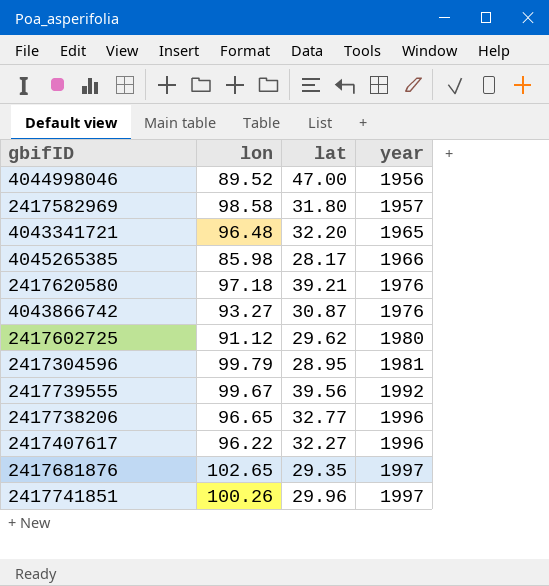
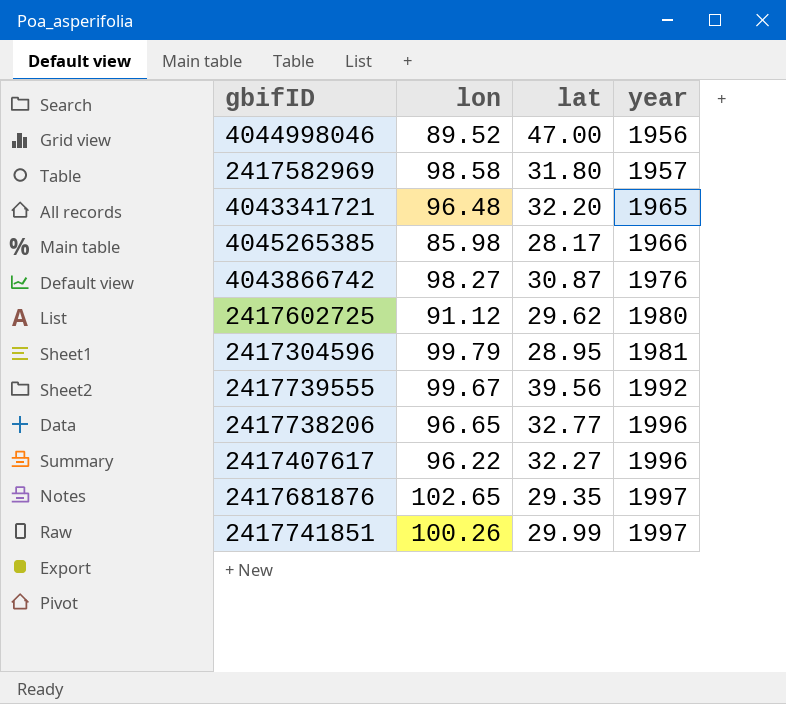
row 2417620580: 97.18 | 39.21 | 1976 -> none
4043866742 | lon: 93.27 -> 98.27
2417741851 | lat: 29.96 -> 29.99

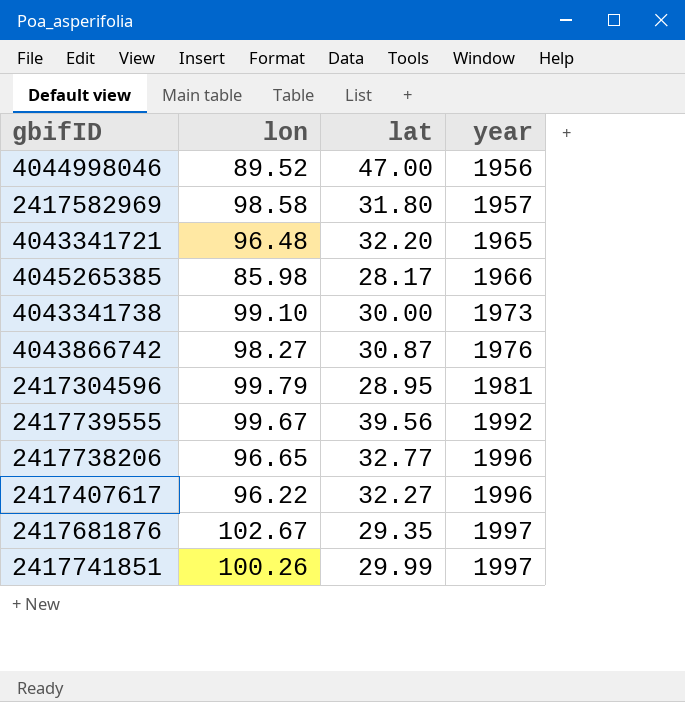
row 2417602725: 91.12 | 29.62 | 1980 -> none
row 4043341738: none -> 99.10 | 30.00 | 1973
2417681876 | lon: 102.65 -> 102.67

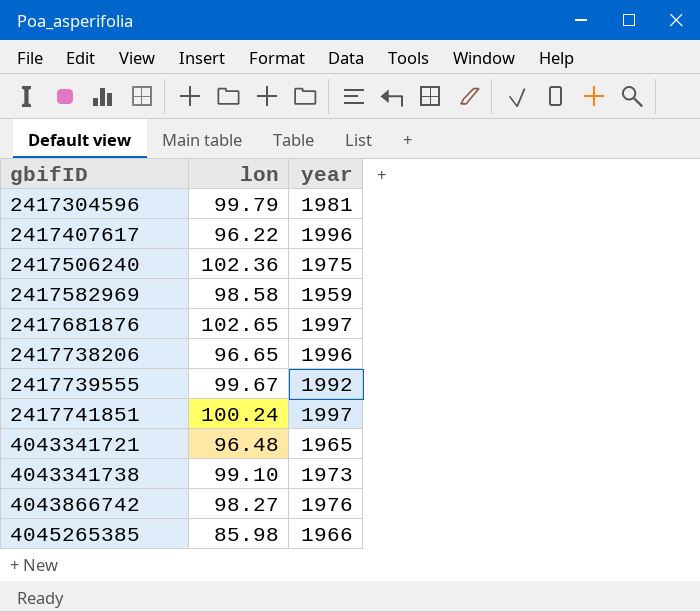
row order: year ascending -> gbifID ascending
column lat | position: 3 -> none
row 4044998046: 89.52 | 47.00 | 1956 -> none
row 2417506240: none -> 102.36 | 1975
2417582969 | year: 1957 -> 1959
2417681876 | lon: 102.67 -> 102.65
2417741851 | lon: 100.26 -> 100.24

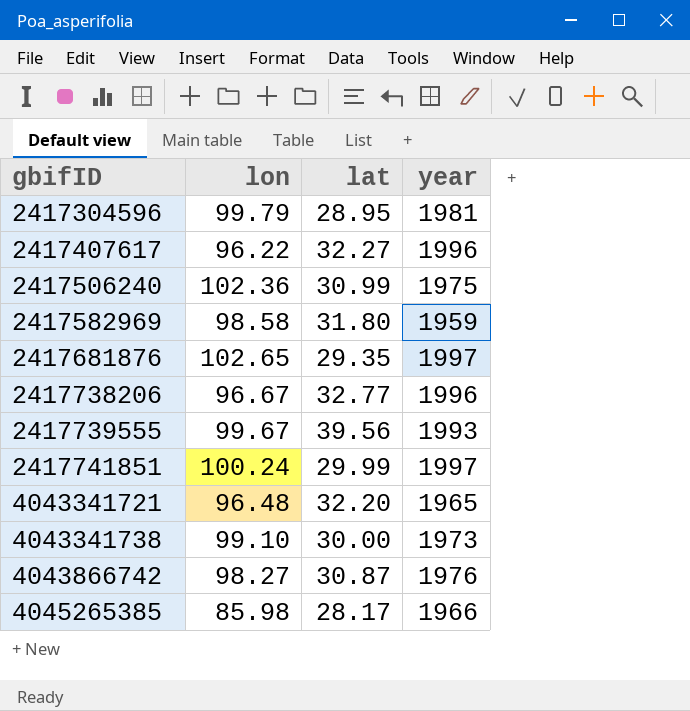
column lat | position: none -> 3
2417738206 | lon: 96.65 -> 96.67
2417739555 | year: 1992 -> 1993

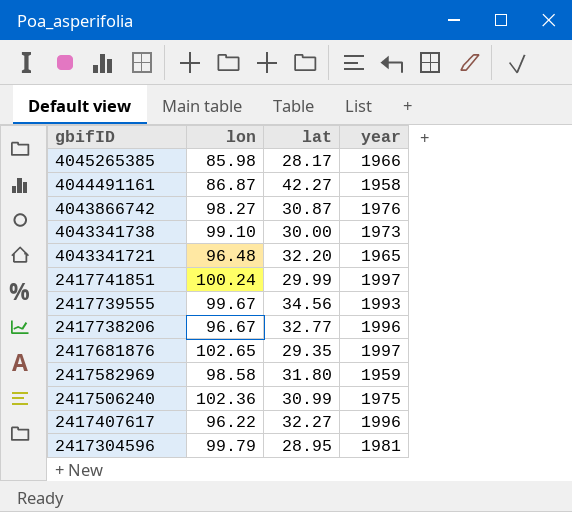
row order: gbifID ascending -> gbifID descending
row 4044491161: none -> 86.87 | 42.27 | 1958
2417739555 | lat: 39.56 -> 34.56

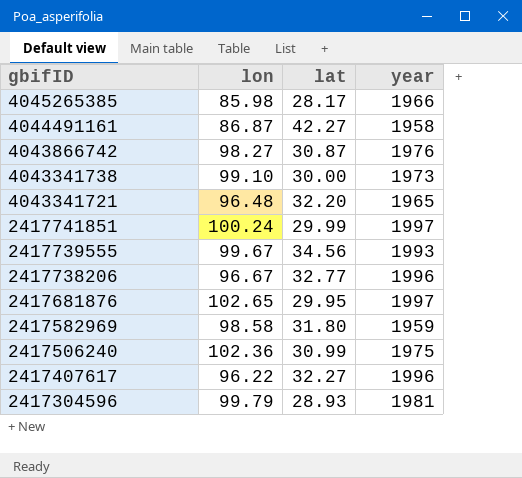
2417681876 | lat: 29.35 -> 29.95
2417304596 | lat: 28.95 -> 28.93

